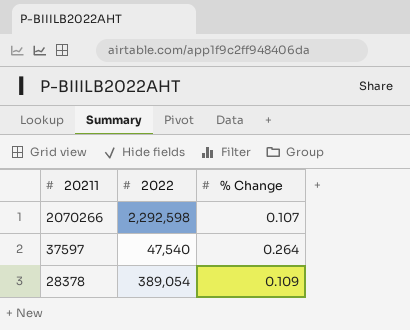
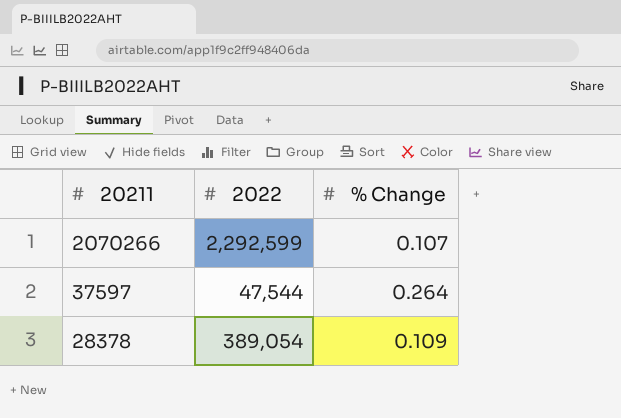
2070266 | 2022: 2,292,598 -> 2,292,599
37597 | 2022: 47,540 -> 47,544

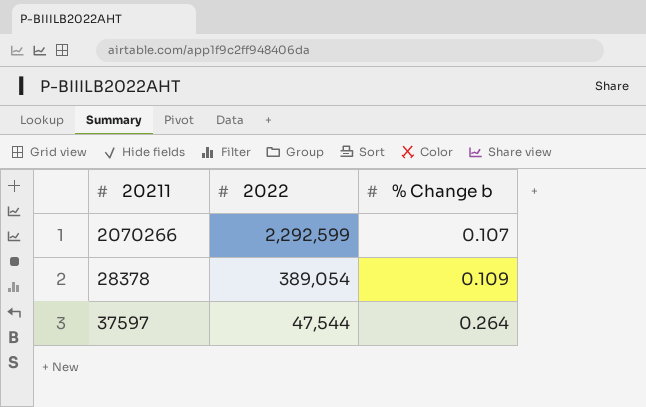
row order: 20211 descending -> 2022 descending
column name: % Change -> % Change b

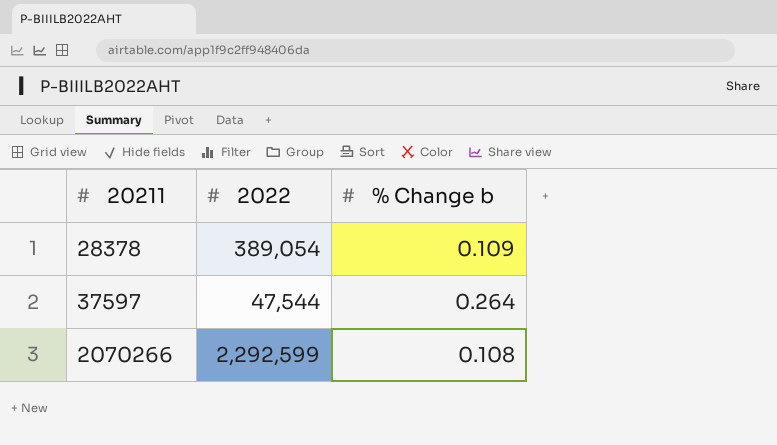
row order: 2022 descending -> 20211 ascending
2070266 | % Change b: 0.107 -> 0.108

